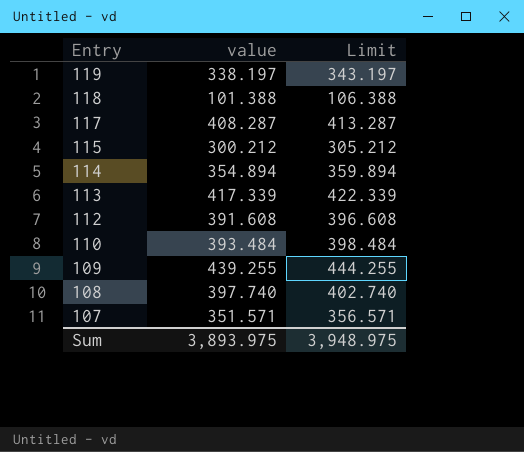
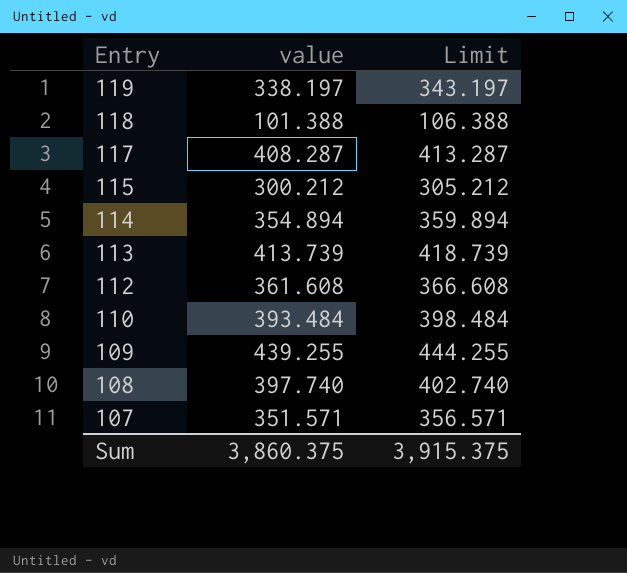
113 | value: 417.339 -> 413.739
113 | Limit: 422.339 -> 418.739
112 | value: 391.608 -> 361.608
112 | Limit: 396.608 -> 366.608
Sum | value: 3,893.975 -> 3,860.375
Sum | Limit: 3,948.975 -> 3,915.375

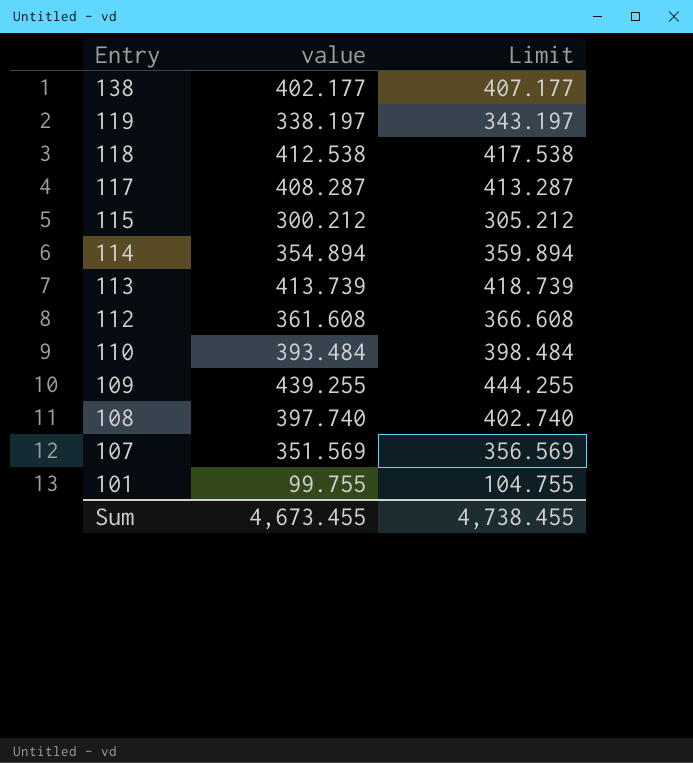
row 138: none -> 402.177 | 407.177
118 | value: 101.388 -> 412.538
118 | Limit: 106.388 -> 417.538
107 | value: 351.571 -> 351.569
107 | Limit: 356.571 -> 356.569
row 101: none -> 99.755 | 104.755
Sum | value: 3,860.375 -> 4,673.455
Sum | Limit: 3,915.375 -> 4,738.455

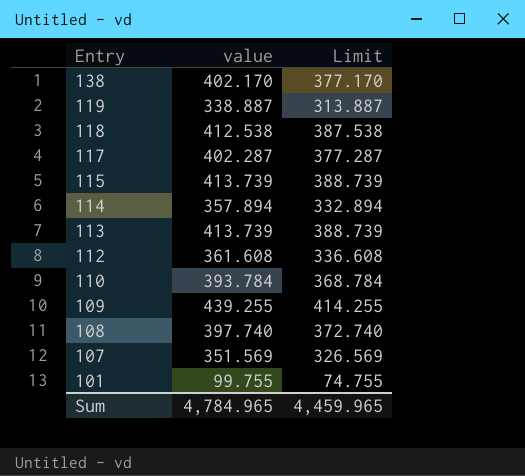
column Limit | formula: [value] + 5 -> [value] - 25
138 | value: 402.177 -> 402.170
119 | value: 338.197 -> 338.887
117 | value: 408.287 -> 402.287
115 | value: 300.212 -> 413.739
114 | value: 354.894 -> 357.894
110 | value: 393.484 -> 393.784
Sum | value: 4,673.455 -> 4,784.965
Sum | Limit: 4,738.455 -> 4,459.965

